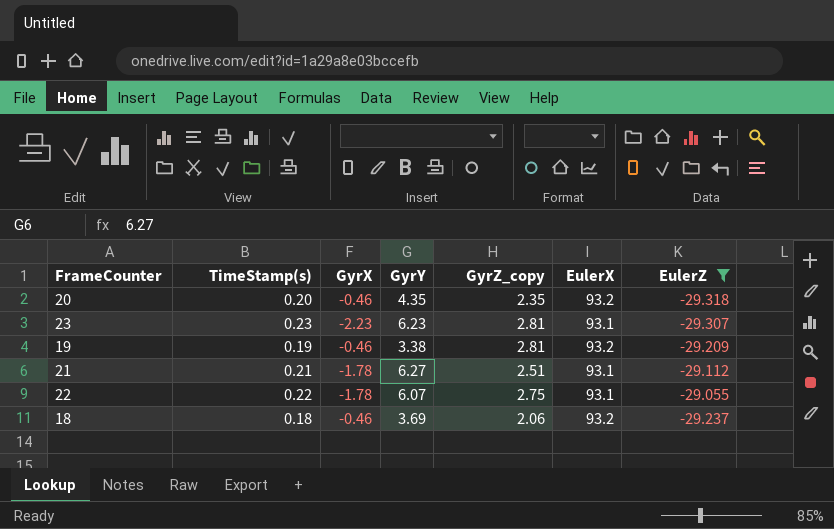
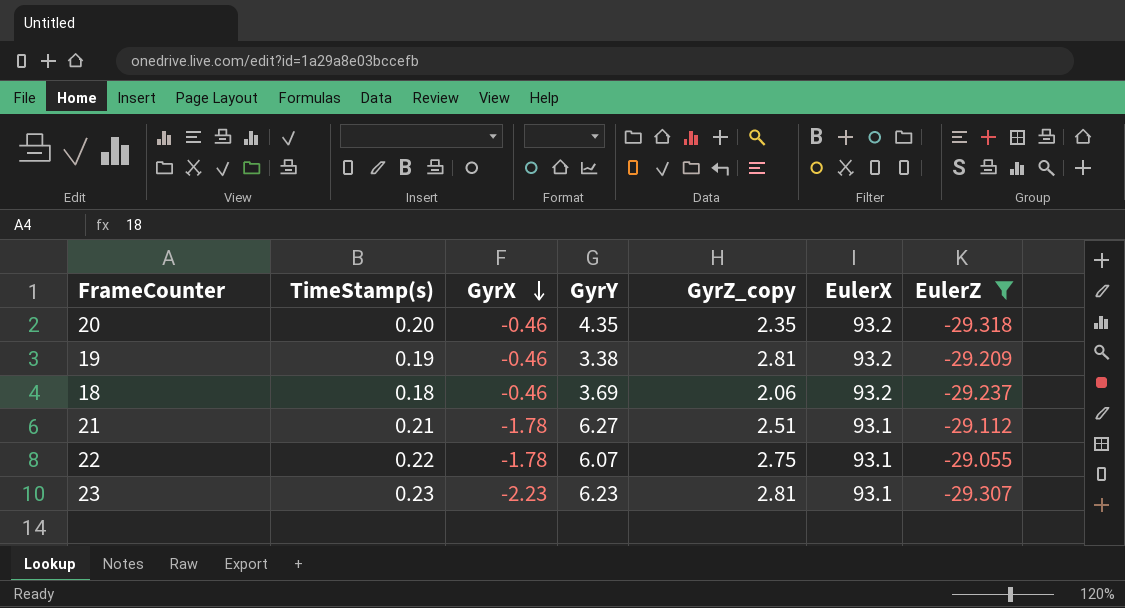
row order: none -> GyrX descending

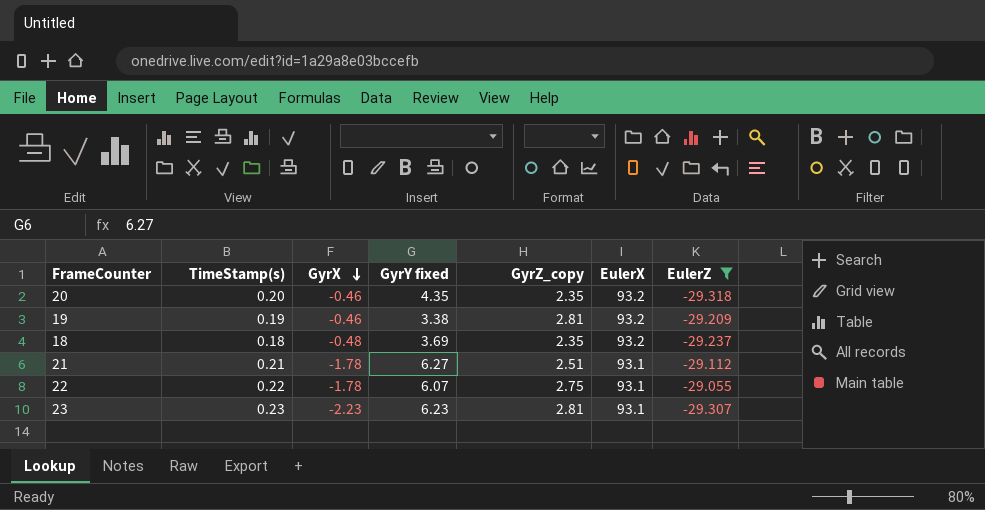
column name: GyrY -> GyrY fixed
18 | GyrX: -0.46 -> -0.48
18 | GyrZ_copy: 2.06 -> 2.35

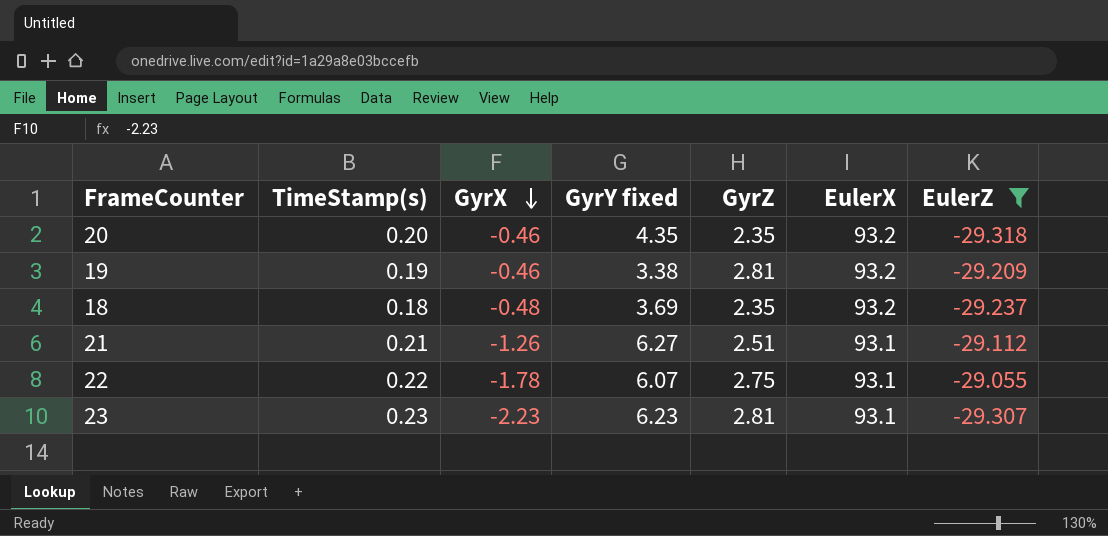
column name: GyrZ_copy -> GyrZ
21 | GyrX: -1.78 -> -1.26

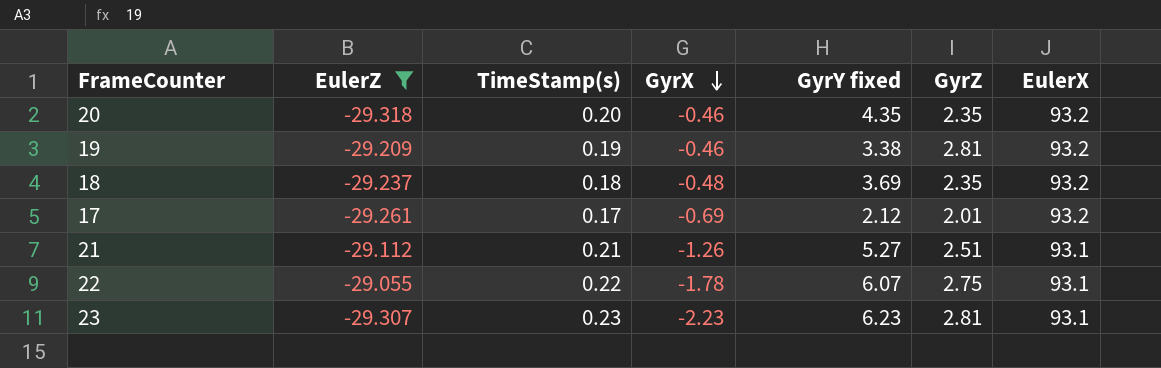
column EulerZ | position: 7 -> 2
row 17: none -> -29.261 | 0.17 | -0.69 | 2.12 | 2.01 | 93.2
21 | GyrY fixed: 6.27 -> 5.27

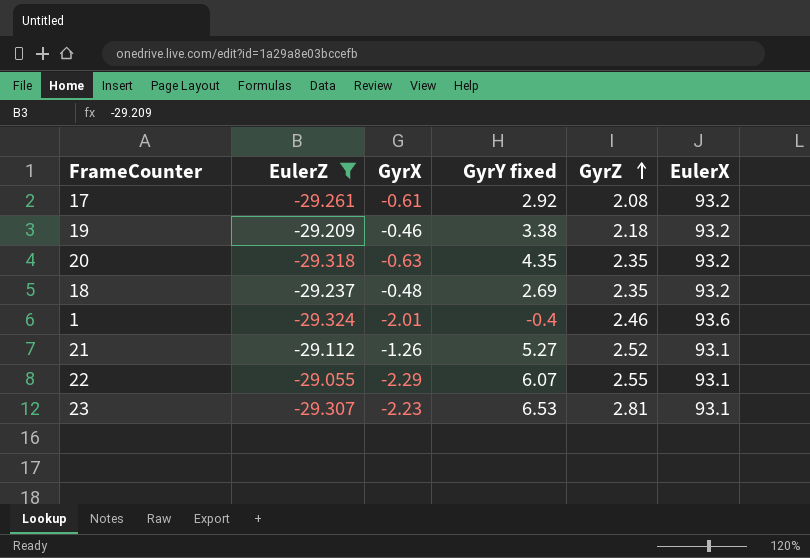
row order: GyrX descending -> GyrZ ascending
column TimeStamp(s) | position: 3 -> none
17 | GyrX: -0.69 -> -0.61
17 | GyrY fixed: 2.12 -> 2.92
17 | GyrZ: 2.01 -> 2.08
19 | GyrZ: 2.81 -> 2.18
20 | GyrX: -0.46 -> -0.63
18 | GyrY fixed: 3.69 -> 2.69
row 1: none -> -29.324 | -2.01 | -0.4 | 2.46 | 93.6
21 | GyrZ: 2.51 -> 2.52
22 | GyrX: -1.78 -> -2.29
22 | GyrZ: 2.75 -> 2.55
23 | GyrY fixed: 6.23 -> 6.53

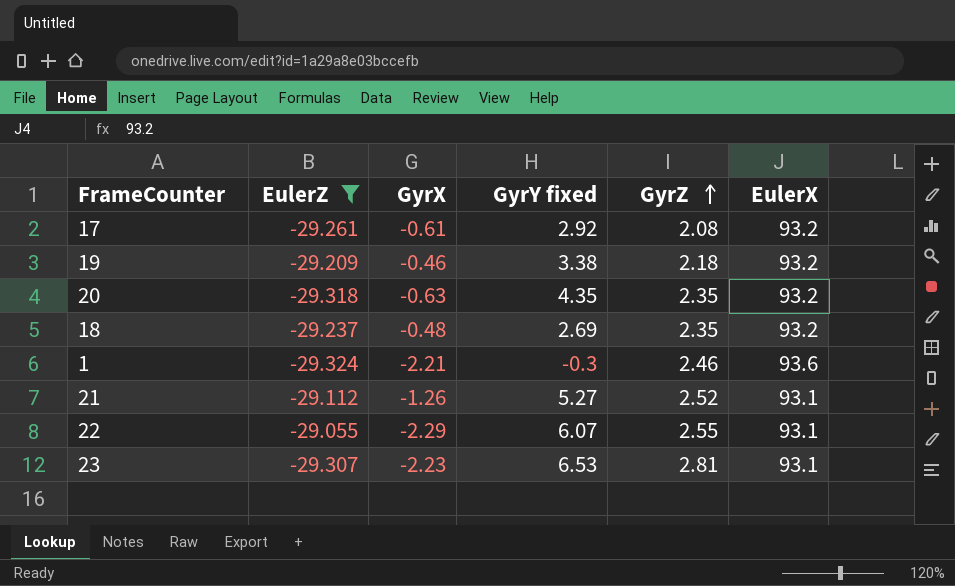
1 | GyrX: -2.01 -> -2.21
1 | GyrY fixed: -0.4 -> -0.3

